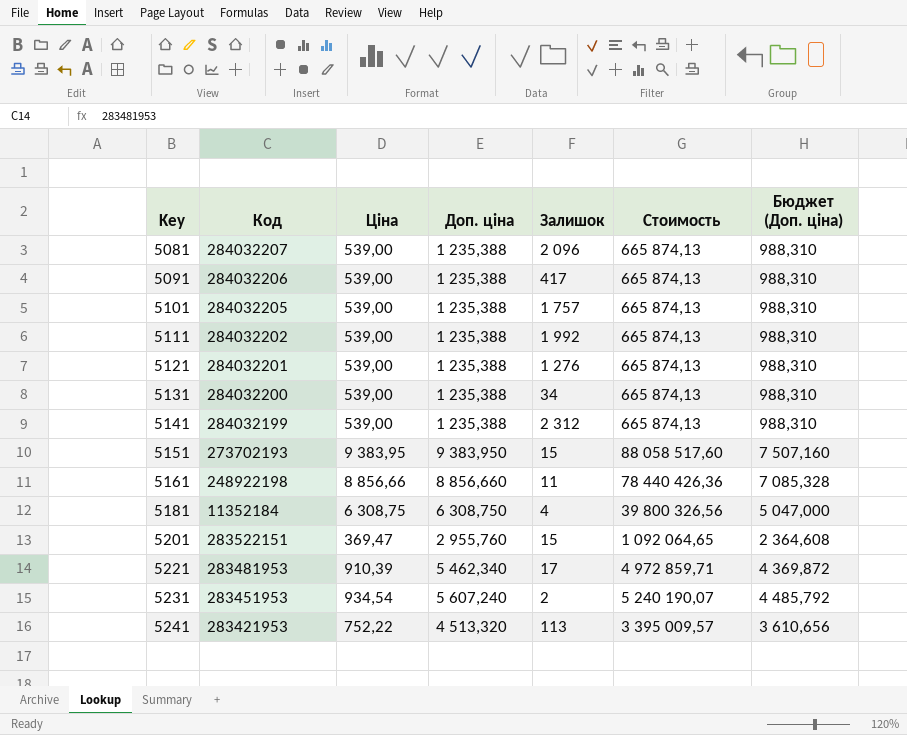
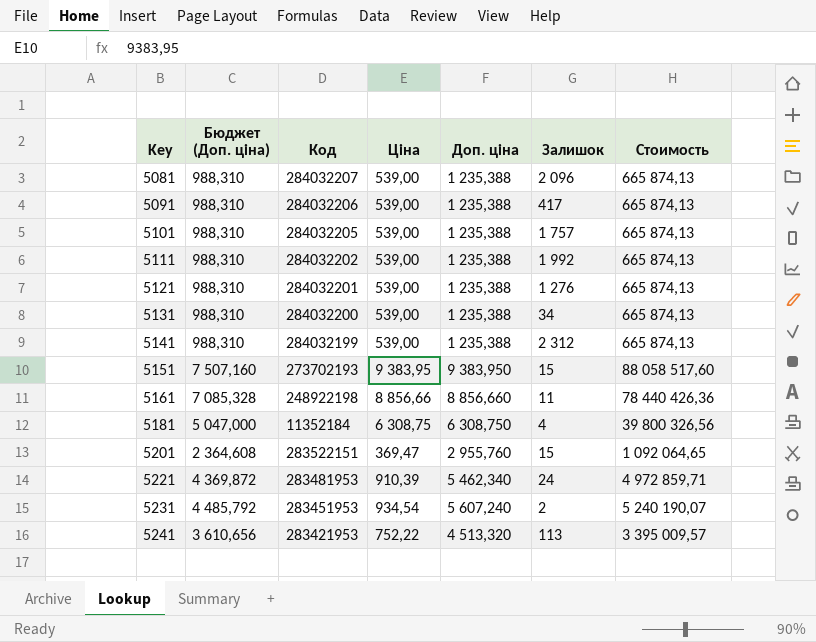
column Бюджет (Доп. ціна) | position: 7 -> 2
5221 | Залишок: 17 -> 24

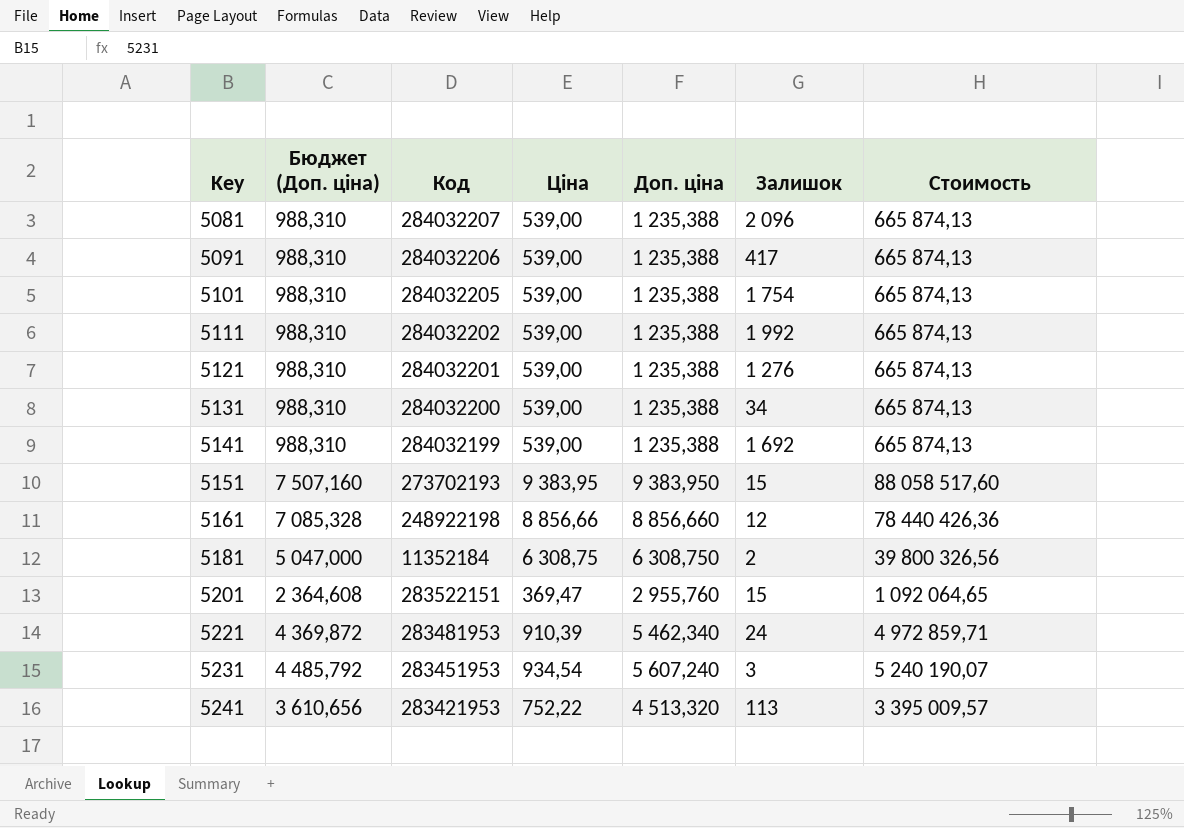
5101 | Залишок: 1 757 -> 1 754
5141 | Залишок: 2 312 -> 1 692
5161 | Залишок: 11 -> 12
5181 | Залишок: 4 -> 2
5231 | Залишок: 2 -> 3

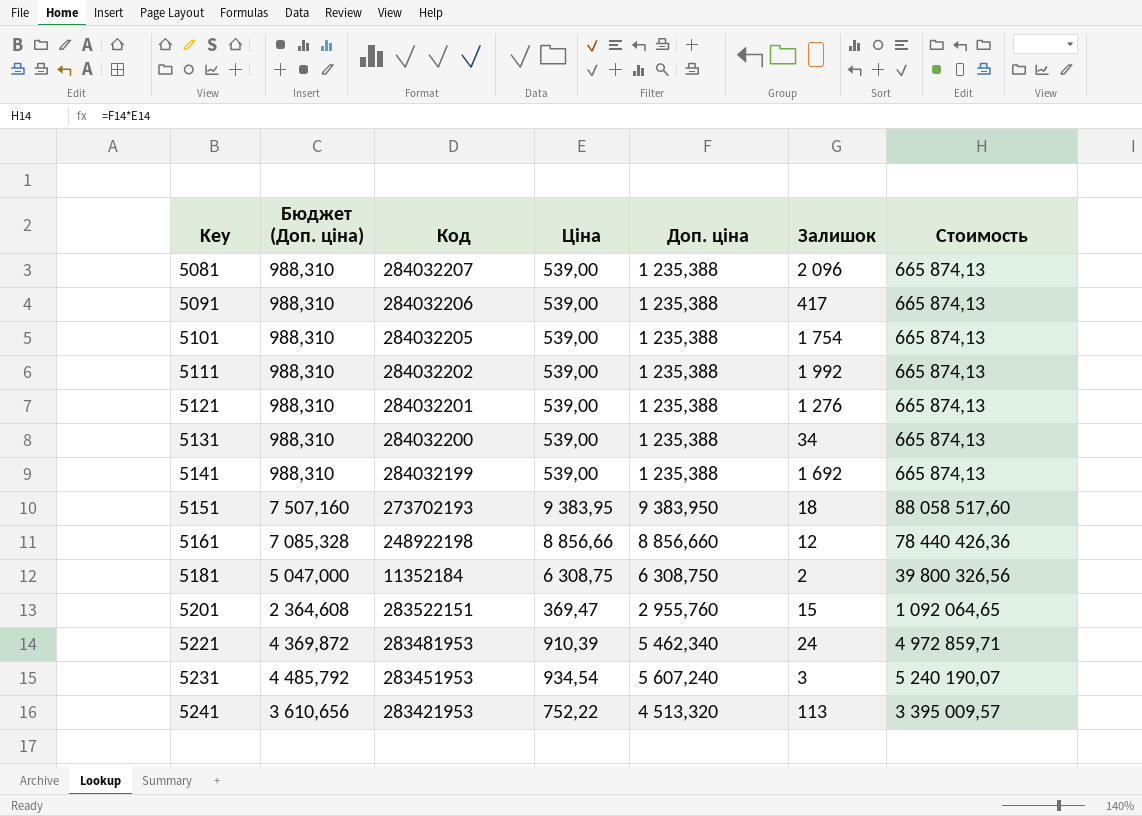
5151 | Залишок: 15 -> 18

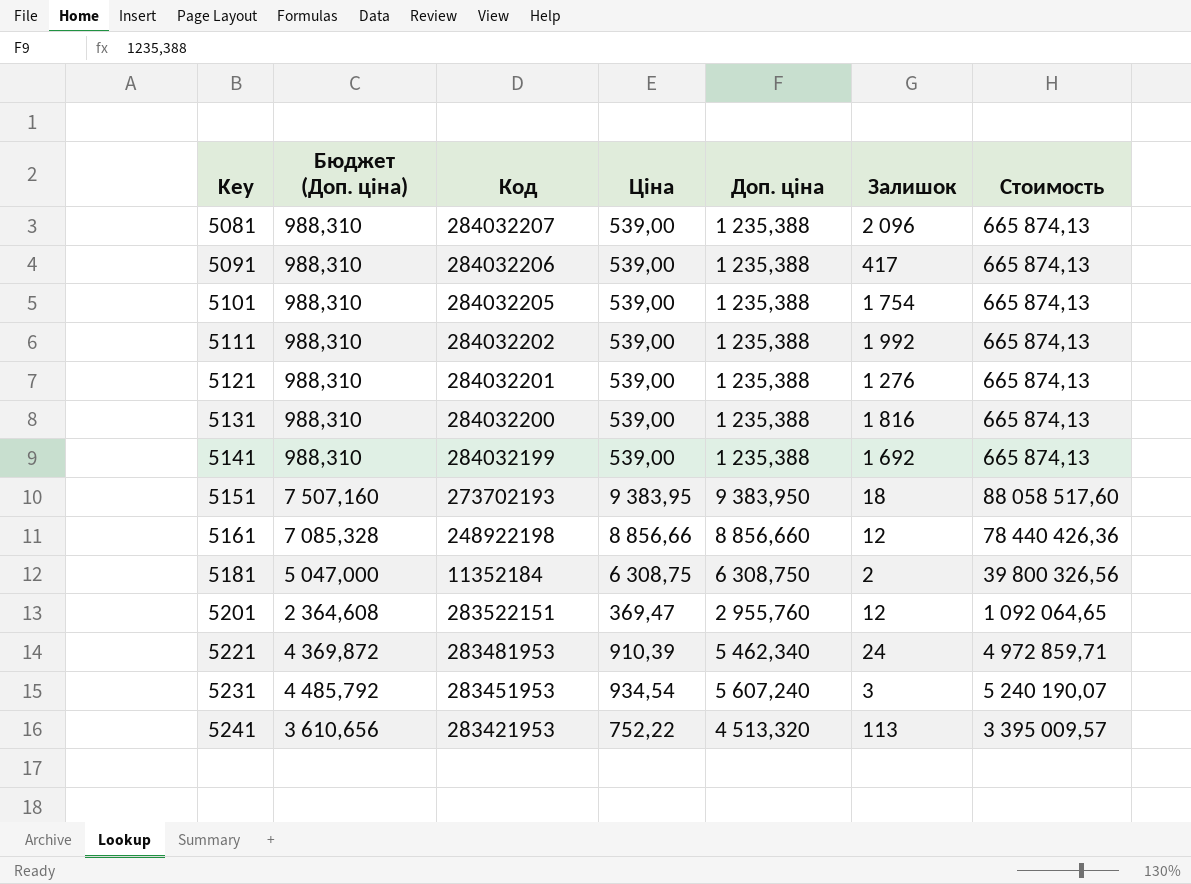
5131 | Залишок: 34 -> 1 816
5201 | Залишок: 15 -> 12

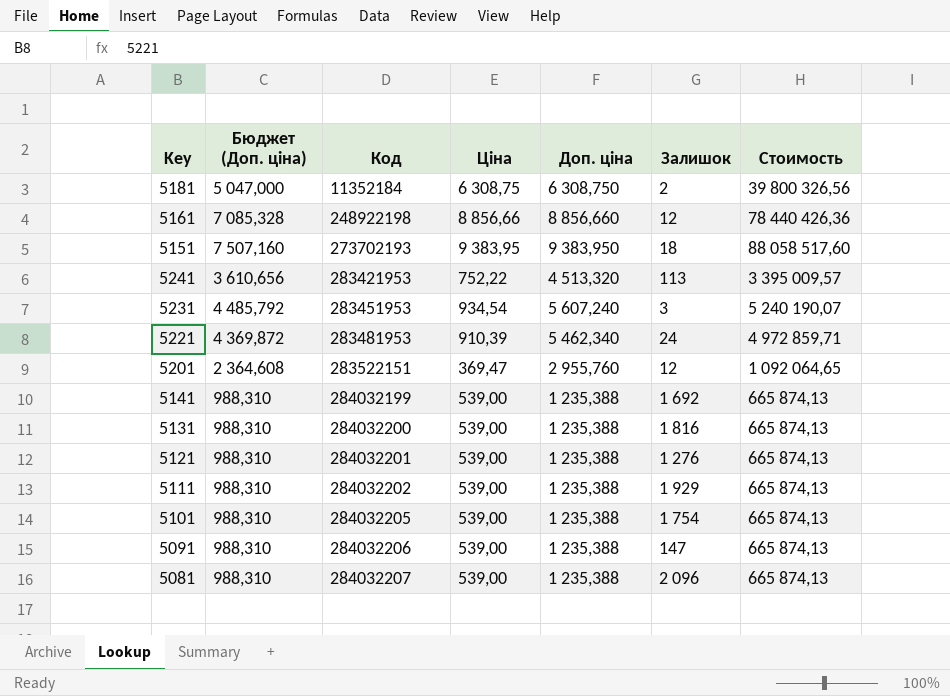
row order: Key ascending -> Код ascending
5111 | Залишок: 1 992 -> 1 929
5091 | Залишок: 417 -> 147

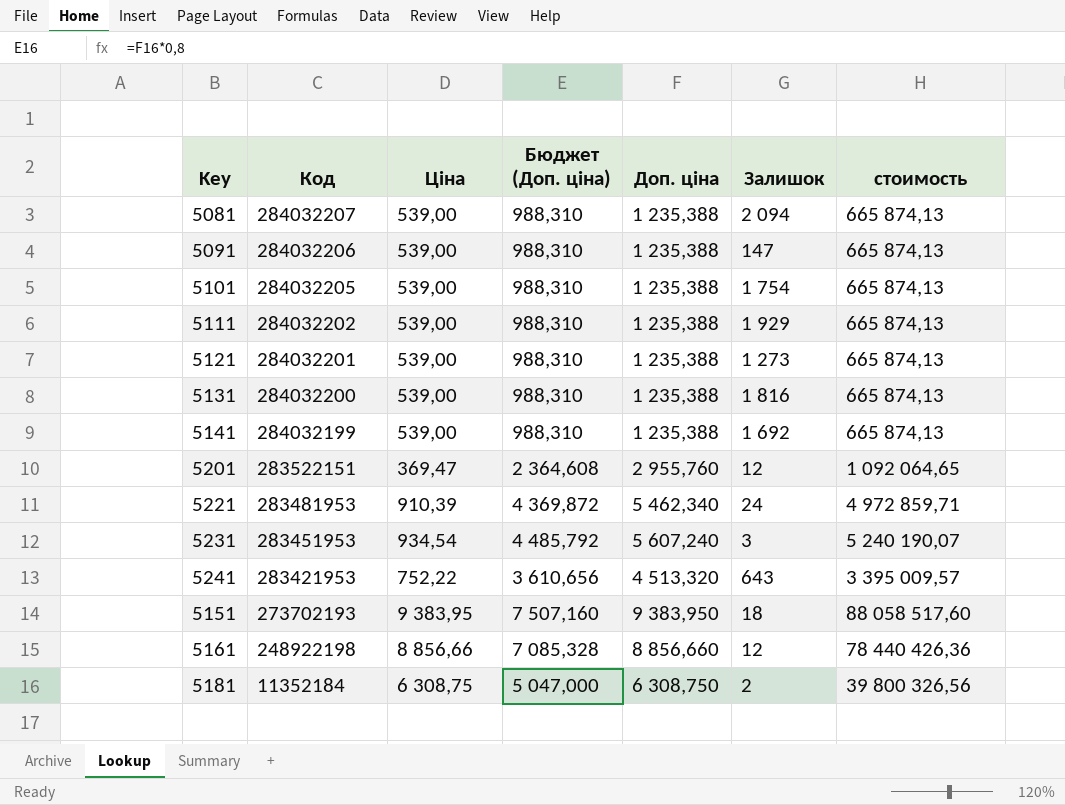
row order: Код ascending -> Код descending
column Бюджет (Доп. ціна) | position: 2 -> 4
column name: Стоимость -> стоимость
5081 | Залишок: 2 096 -> 2 094
5121 | Залишок: 1 276 -> 1 273
5241 | Залишок: 113 -> 643

